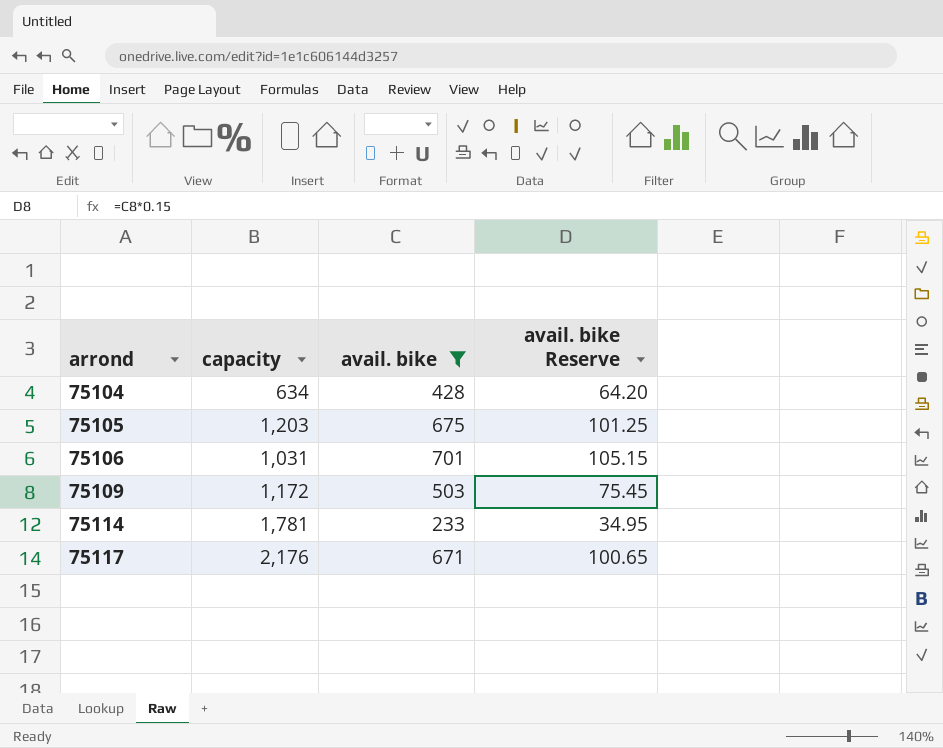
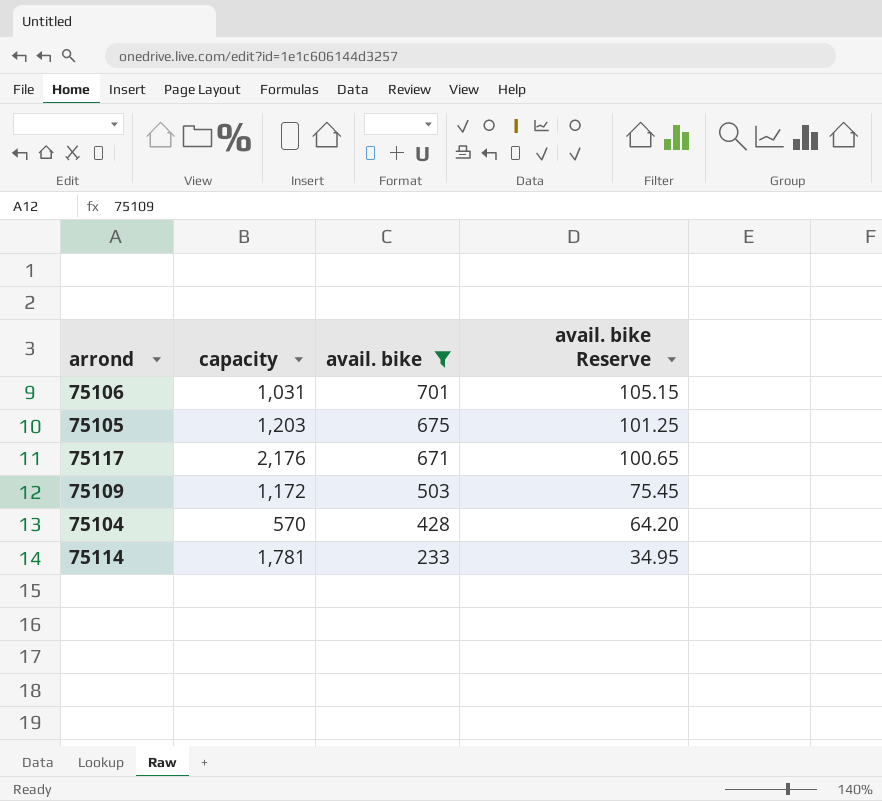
row order: arrond ascending -> avail. bike descending
75104 | capacity: 634 -> 570

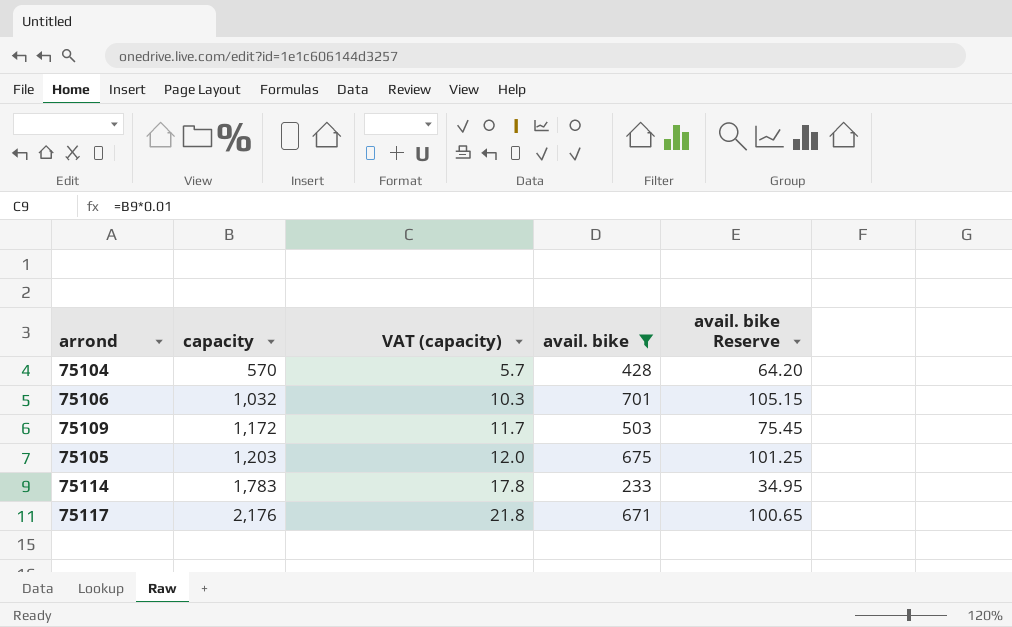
row order: avail. bike descending -> capacity ascending
column VAT (capacity) | formula: none -> [capacity] * 0.01
75106 | capacity: 1,031 -> 1,032
75114 | capacity: 1,781 -> 1,783

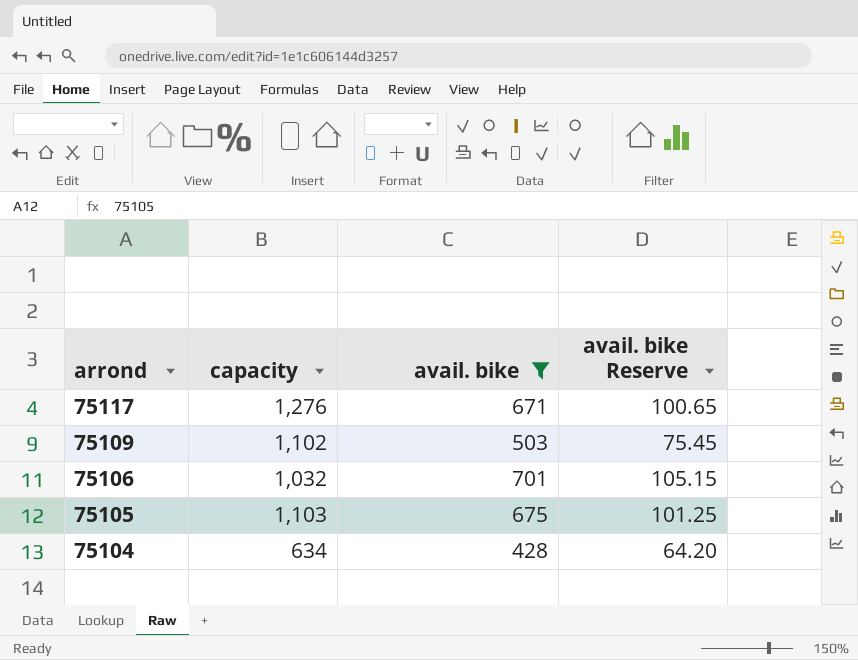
row order: capacity ascending -> arrond descending
column VAT (capacity) | formula: [capacity] * 0.01 -> none
row 75114: 1,783 | 17.8 | 233 | 34.95 -> none
75117 | capacity: 2,176 -> 1,276
75109 | capacity: 1,172 -> 1,102
75105 | capacity: 1,203 -> 1,103
75104 | capacity: 570 -> 634

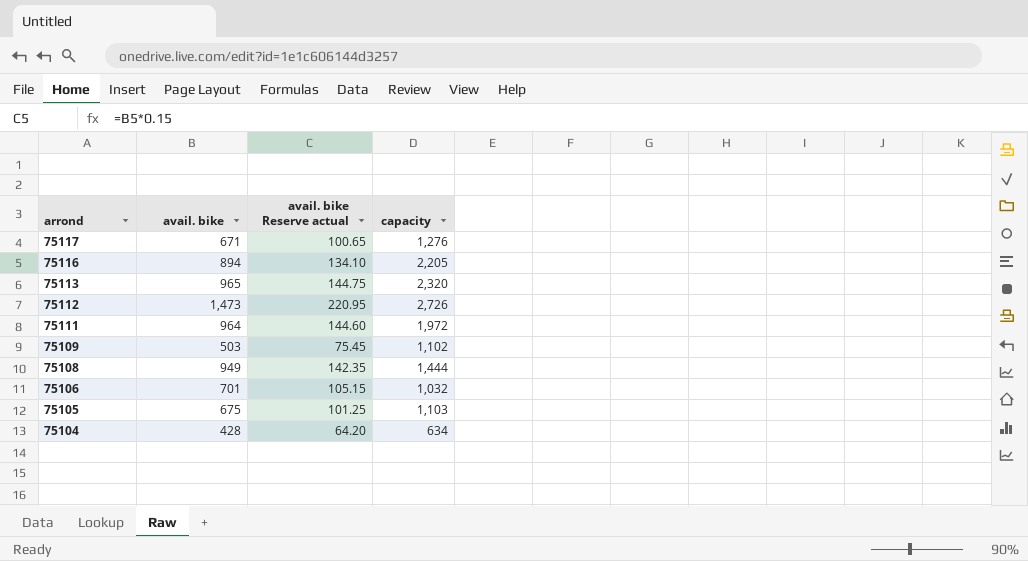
filter: avail. bike <= 701 -> none
column name: avail. bike Reserve -> avail. bike Reserve actual
column capacity | position: 2 -> 4

